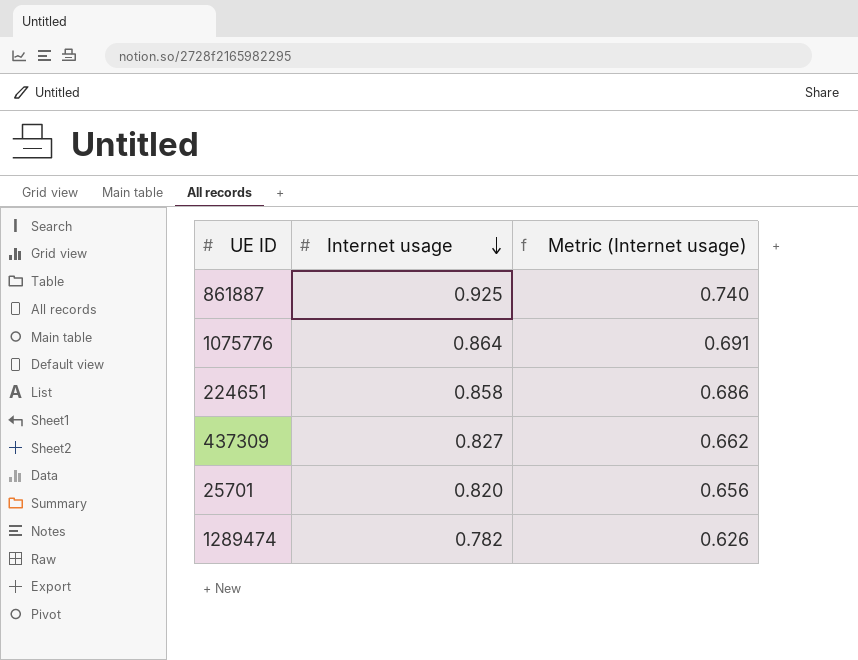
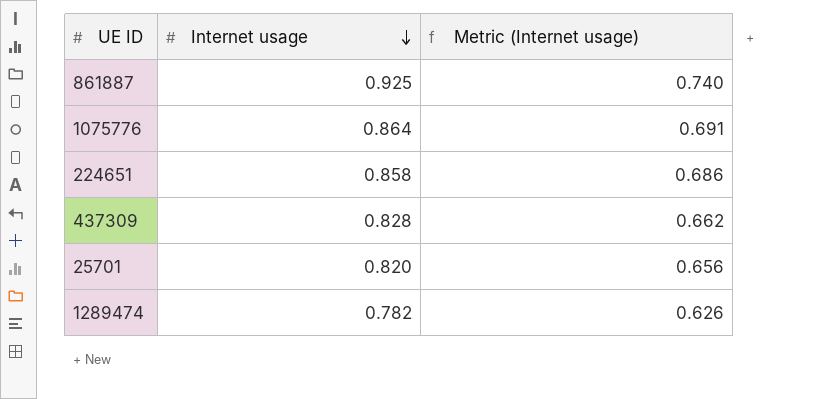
437309 | Internet usage: 0.827 -> 0.828

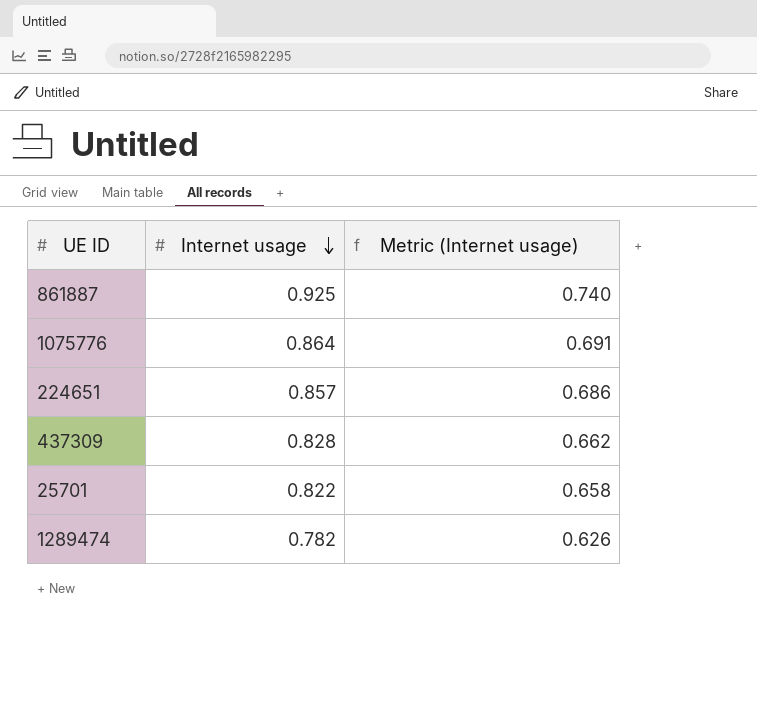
224651 | Internet usage: 0.858 -> 0.857
25701 | Internet usage: 0.820 -> 0.822
25701 | Metric (Internet usage): 0.656 -> 0.658

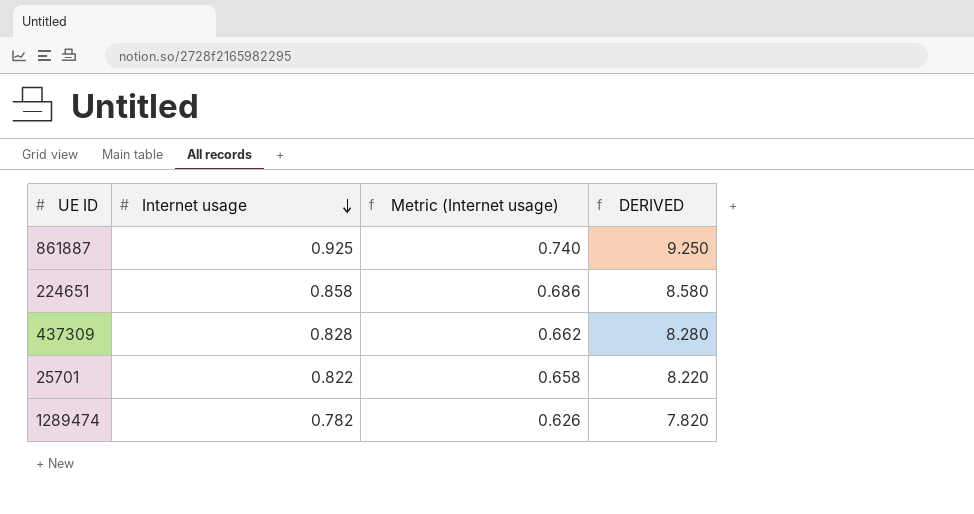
column DERIVED | formula: none -> [Internet usage] * 10
row 1075776: 0.864 | 0.691 -> none
224651 | Internet usage: 0.857 -> 0.858

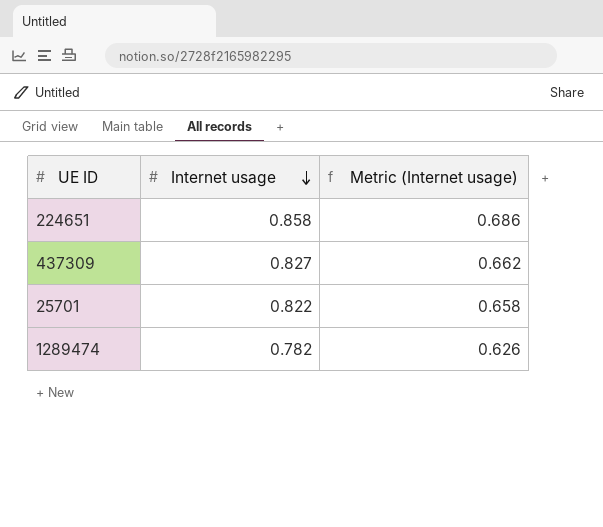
column DERIVED | formula: [Internet usage] * 10 -> none
row 861887: 0.925 | 0.740 | 9.250 -> none
437309 | Internet usage: 0.828 -> 0.827

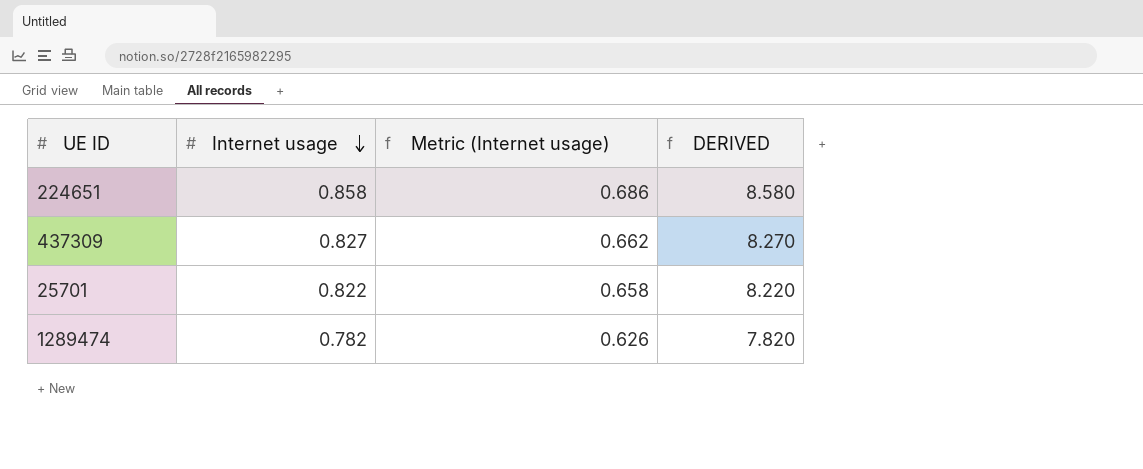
column DERIVED | formula: none -> [Internet usage] * 10

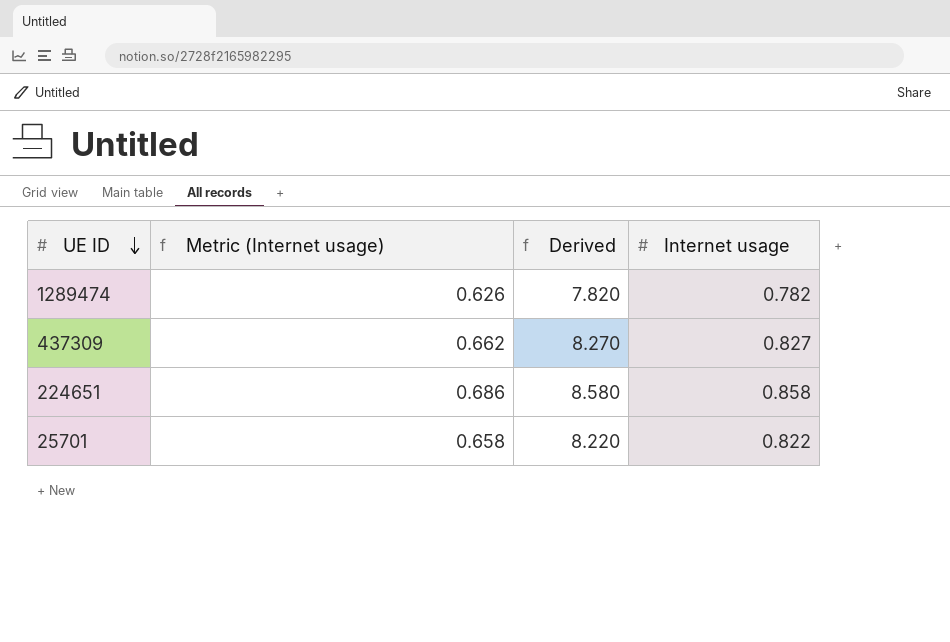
row order: Internet usage descending -> UE ID descending
column name: DERIVED -> Derived
column Internet usage | position: 2 -> 4

